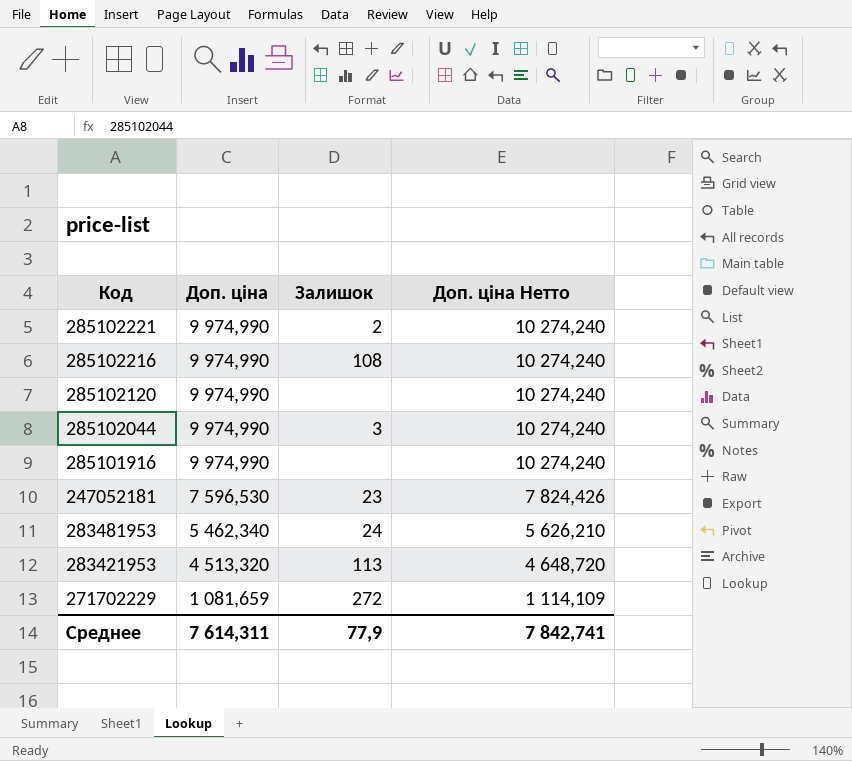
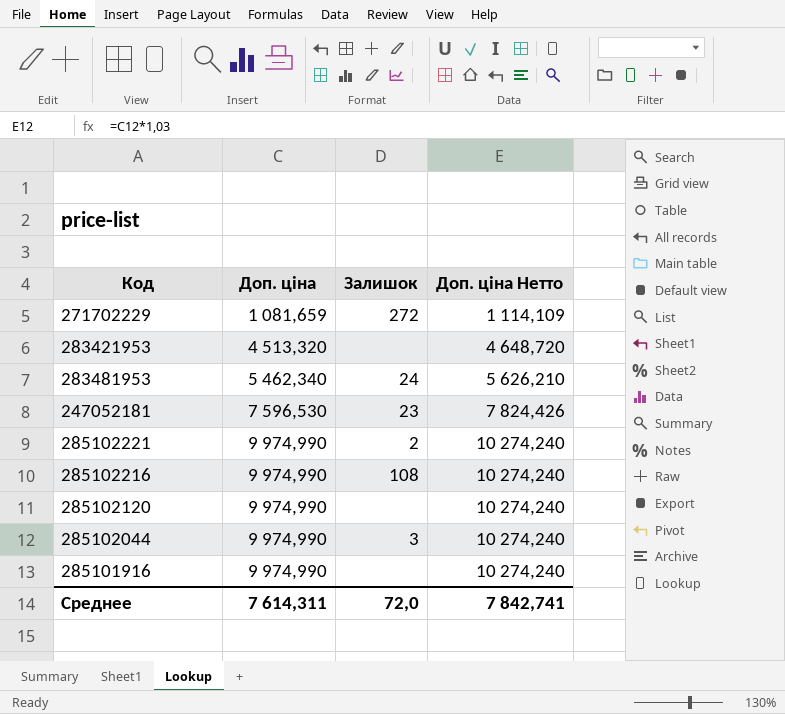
row order: Доп. ціна descending -> Доп. ціна ascending
283421953 | Залишок: 113 -> none
Среднее | Залишок: 77,9 -> 72,0

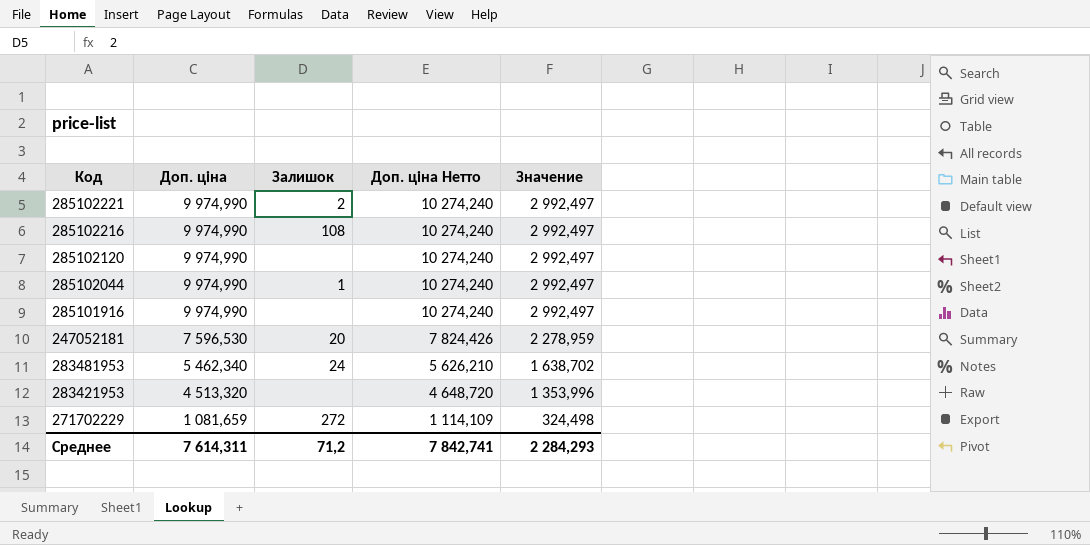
row order: Доп. ціна ascending -> Доп. ціна descending
column Значение | formula: none -> [Доп. ціна] * 0,3
285102044 | Залишок: 3 -> 1
247052181 | Залишок: 23 -> 20
Среднее | Залишок: 72,0 -> 71,2

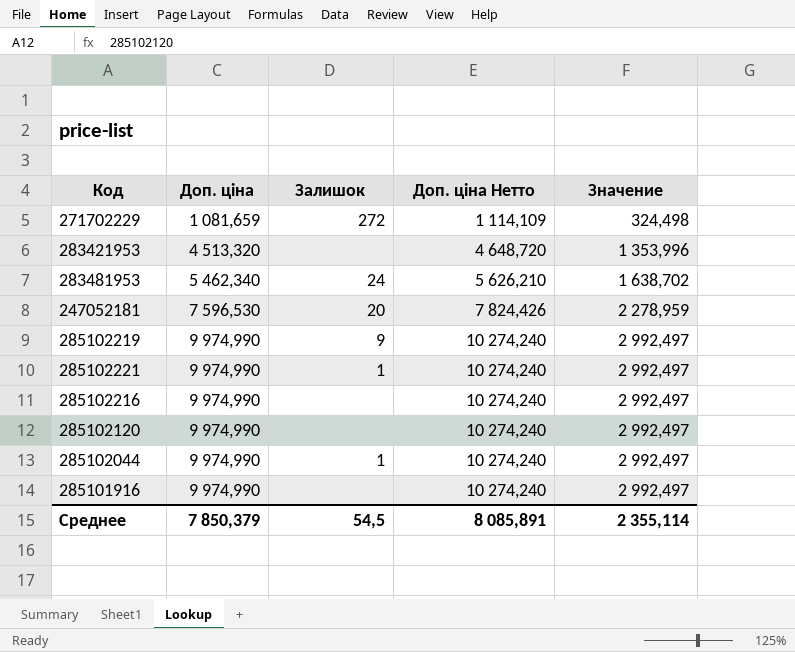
row order: Доп. ціна descending -> Доп. ціна ascending
row 285102219: none -> 9 974,990 | 9 | 10 274,240 | 2 992,497
285102221 | Залишок: 2 -> 1
285102216 | Залишок: 108 -> none
Среднее | Доп. ціна: 7 614,311 -> 7 850,379
Среднее | Залишок: 71,2 -> 54,5
Среднее | Доп. ціна Нетто: 7 842,741 -> 8 085,891
Среднее | Значение: 2 284,293 -> 2 355,114

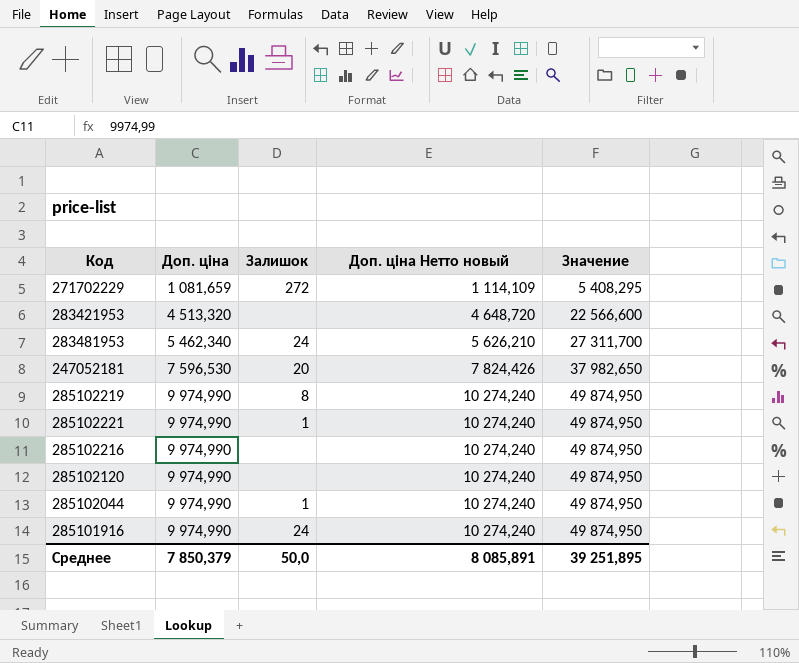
column name: Доп. ціна Нетто -> Доп. ціна Нетто новый
column Значение | formula: [Доп. ціна] * 0,3 -> [Доп. ціна] * 5
285102219 | Залишок: 9 -> 8
285101916 | Залишок: none -> 24
Среднее | Залишок: 54,5 -> 50,0
Среднее | Значение: 2 355,114 -> 39 251,895

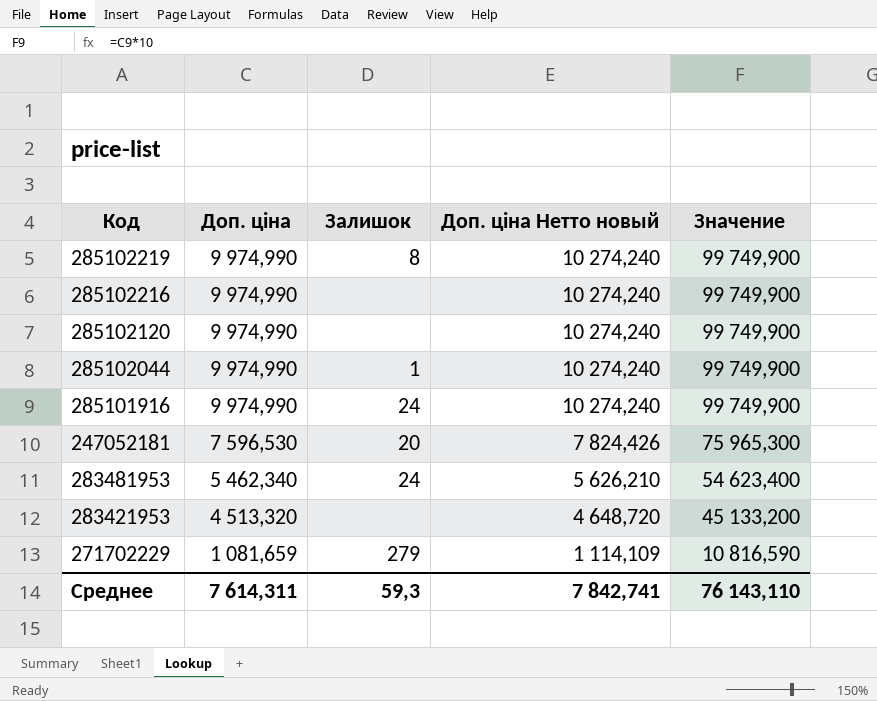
row order: Доп. ціна ascending -> Доп. ціна descending
column Значение | formula: [Доп. ціна] * 5 -> [Доп. ціна] * 10
row 285102221: 9 974,990 | 1 | 10 274,240 | 49 874,950 -> none
271702229 | Залишок: 272 -> 279
Среднее | Доп. ціна: 7 850,379 -> 7 614,311
Среднее | Залишок: 50,0 -> 59,3
Среднее | Доп. ціна Нетто новый: 8 085,891 -> 7 842,741
Среднее | Значение: 39 251,895 -> 76 143,110

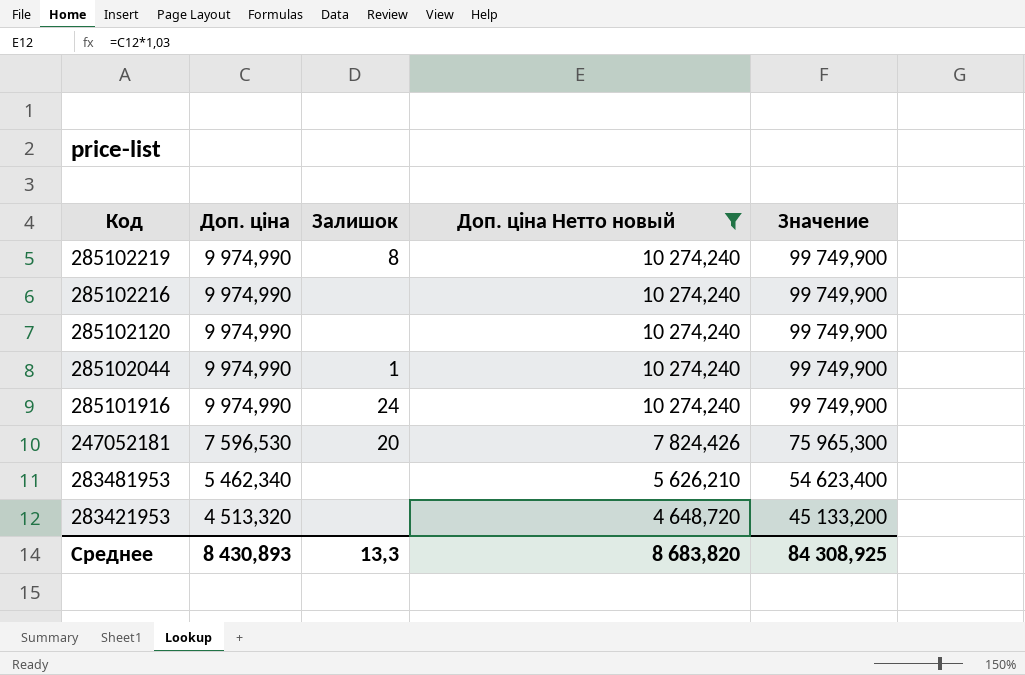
filter: none -> Доп. ціна Нетто новый != 1 114,109
283481953 | Залишок: 24 -> none
Среднее | Доп. ціна: 7 614,311 -> 8 430,893
Среднее | Залишок: 59,3 -> 13,3
Среднее | Доп. ціна Нетто новый: 7 842,741 -> 8 683,820
Среднее | Значение: 76 143,110 -> 84 308,925

